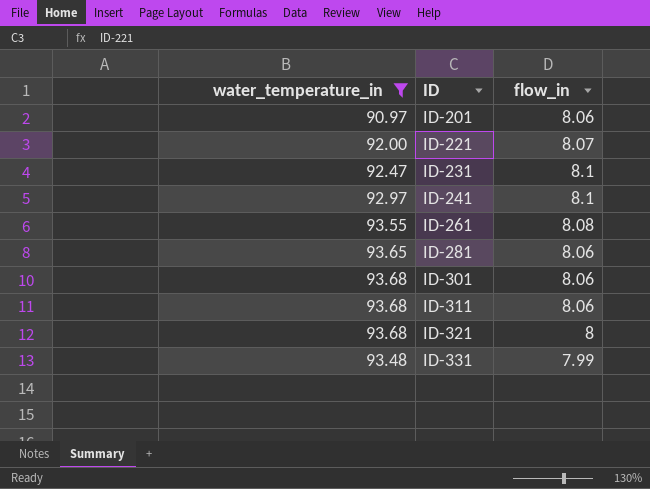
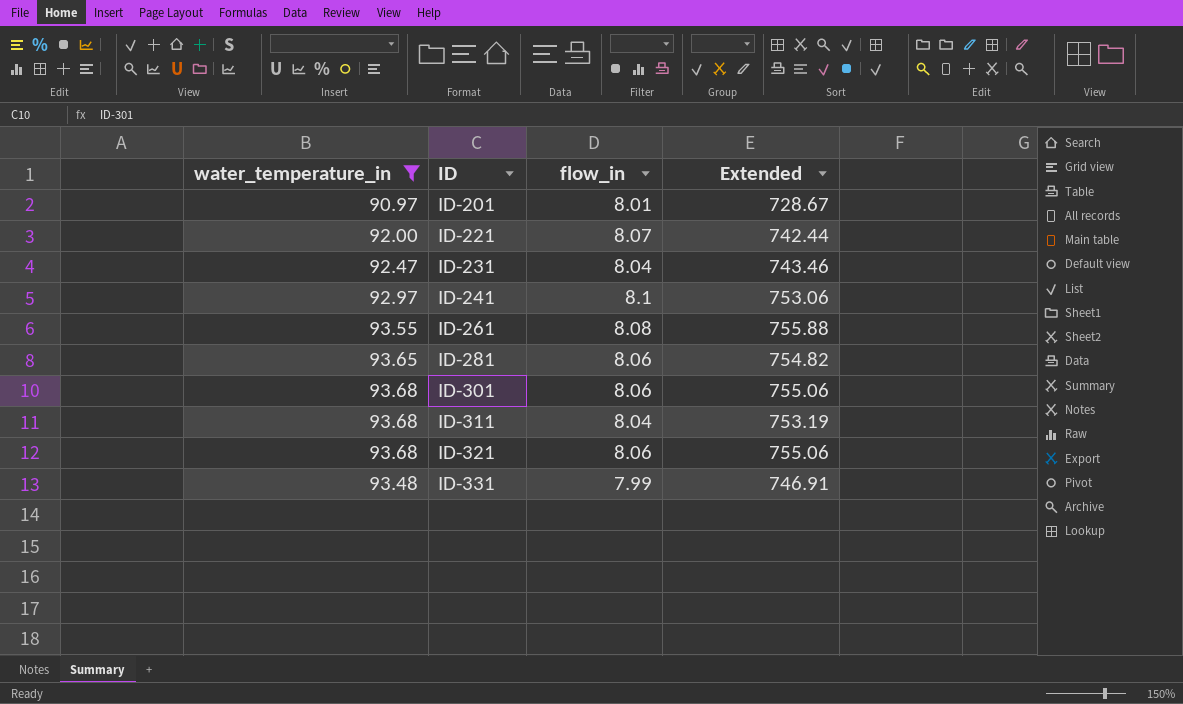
column Extended | formula: none -> [water_temperature_in] * [flow_in]
ID-201 | flow_in: 8.06 -> 8.01
ID-231 | flow_in: 8.1 -> 8.04
ID-311 | flow_in: 8.06 -> 8.04
ID-321 | flow_in: 8 -> 8.06

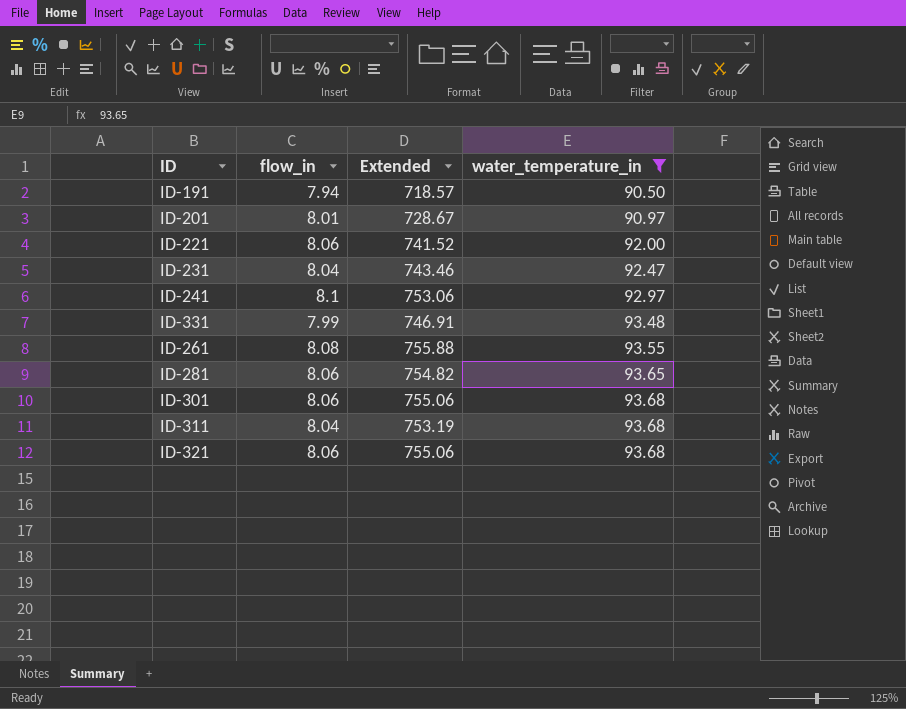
row order: ID ascending -> water_temperature_in ascending
column water_temperature_in | position: 1 -> 4
row ID-191: none -> 7.94 | 718.57 | 90.50
ID-221 | flow_in: 8.07 -> 8.06
ID-221 | Extended: 742.44 -> 741.52

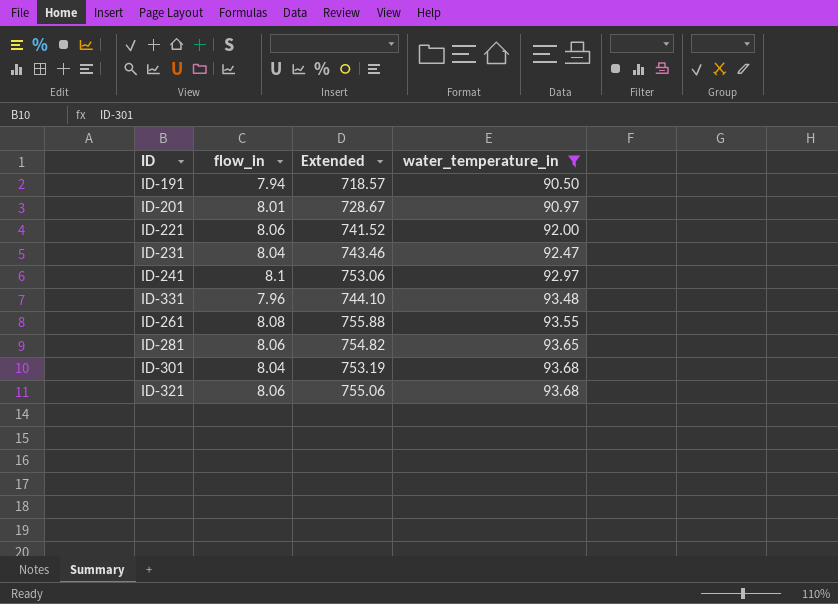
row ID-311: 8.04 | 753.19 | 93.68 -> none
ID-331 | flow_in: 7.99 -> 7.96
ID-331 | Extended: 746.91 -> 744.10
ID-301 | flow_in: 8.06 -> 8.04
ID-301 | Extended: 755.06 -> 753.19

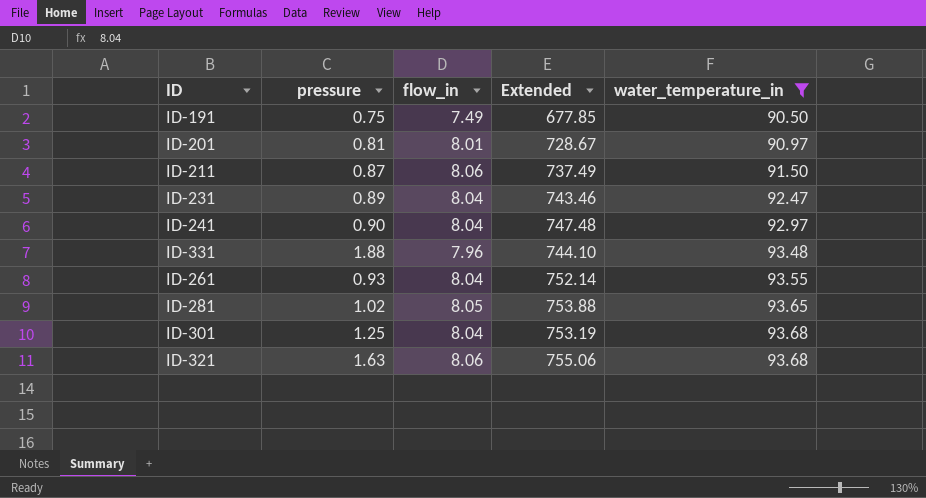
column pressure | position: none -> 2
row ID-221: 8.06 | 741.52 | 92.00 -> none
ID-191 | flow_in: 7.94 -> 7.49
ID-191 | Extended: 718.57 -> 677.85
row ID-211: none -> 0.87 | 8.06 | 737.49 | 91.50
ID-241 | flow_in: 8.1 -> 8.04
ID-241 | Extended: 753.06 -> 747.48
ID-261 | flow_in: 8.08 -> 8.04
ID-261 | Extended: 755.88 -> 752.14
ID-281 | flow_in: 8.06 -> 8.05
ID-281 | Extended: 754.82 -> 753.88

